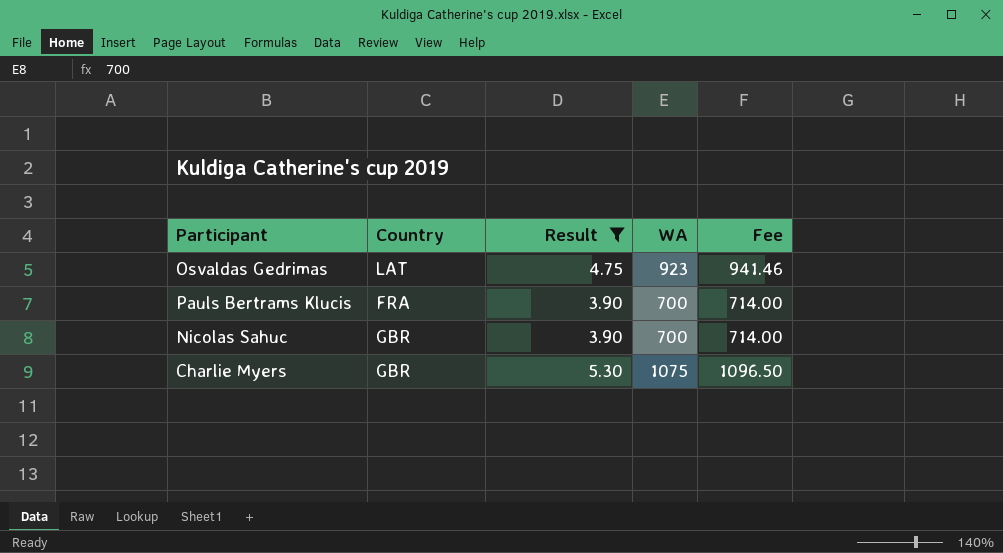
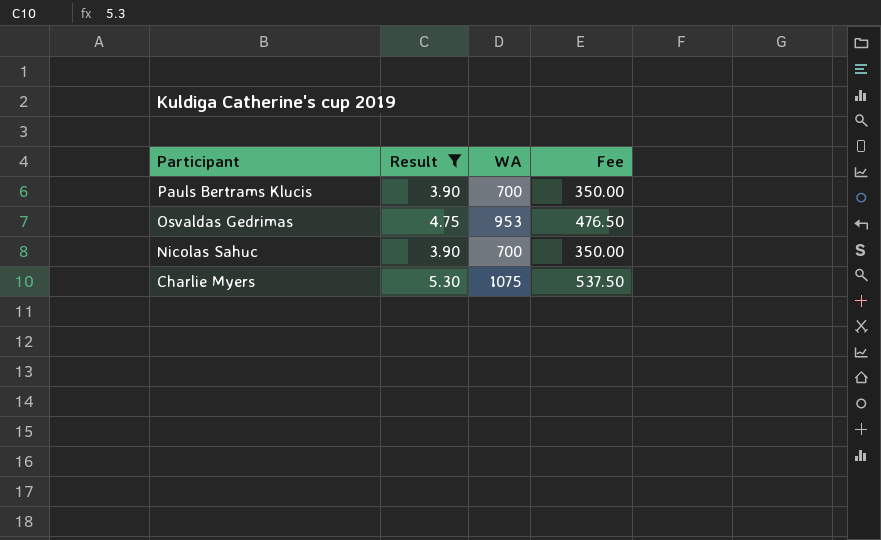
row order: none -> Participant descending
column Country | position: 2 -> none
column Fee | formula: [WA] * 1.02 -> [WA] * 0.5
Osvaldas Gedrimas | WA: 923 -> 953

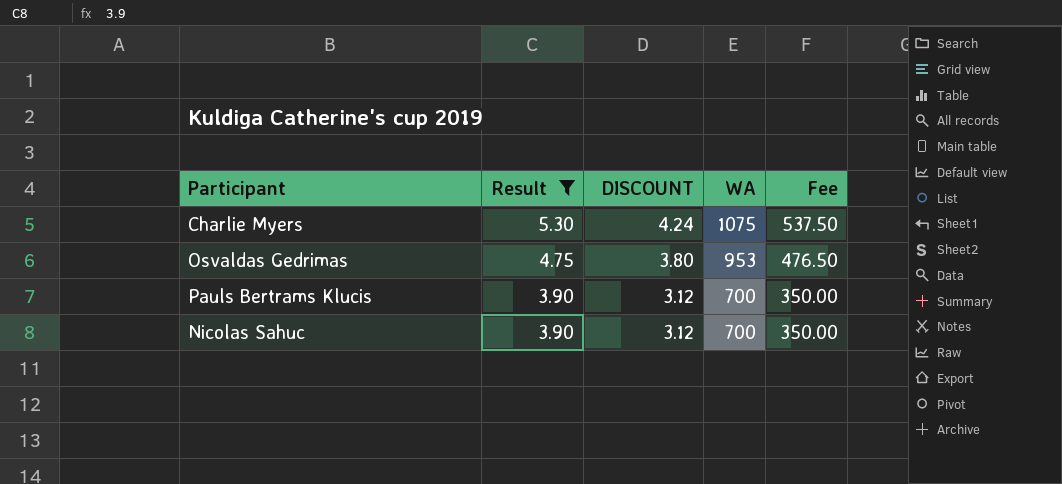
row order: Participant descending -> Result descending
column DISCOUNT | formula: none -> [Result] * 0.8

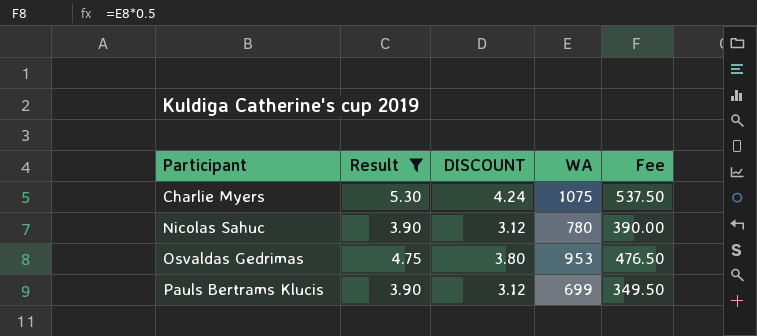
row order: Result descending -> Participant ascending
Nicolas Sahuc | WA: 700 -> 780
Nicolas Sahuc | Fee: 350.00 -> 390.00
Pauls Bertrams Klucis | WA: 700 -> 699
Pauls Bertrams Klucis | Fee: 350.00 -> 349.50

